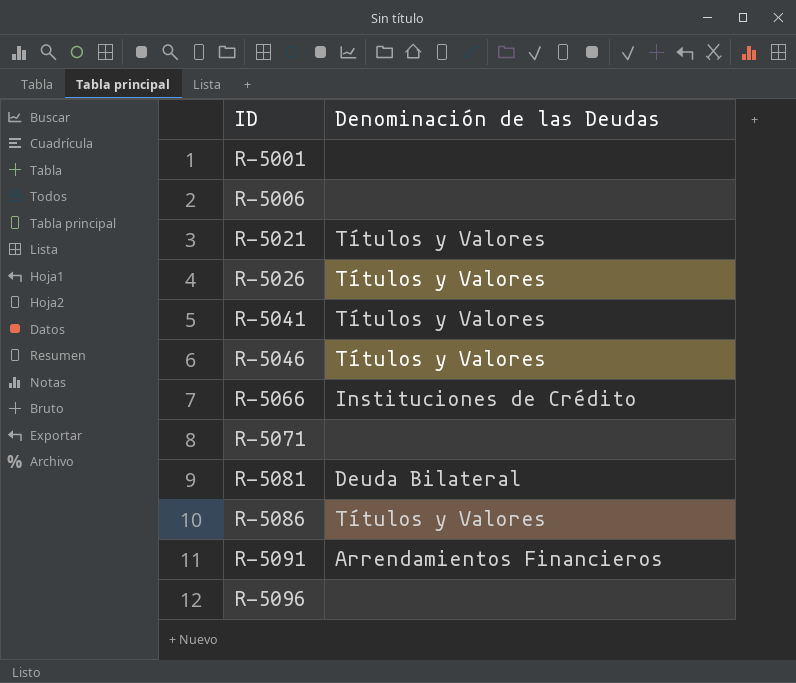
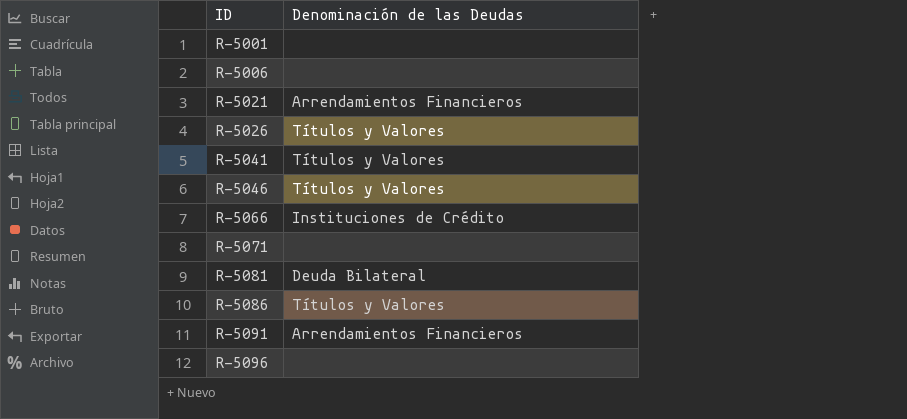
R-5021 | Denominación de las Deudas: Títulos y Valores -> Arrendamientos Financieros

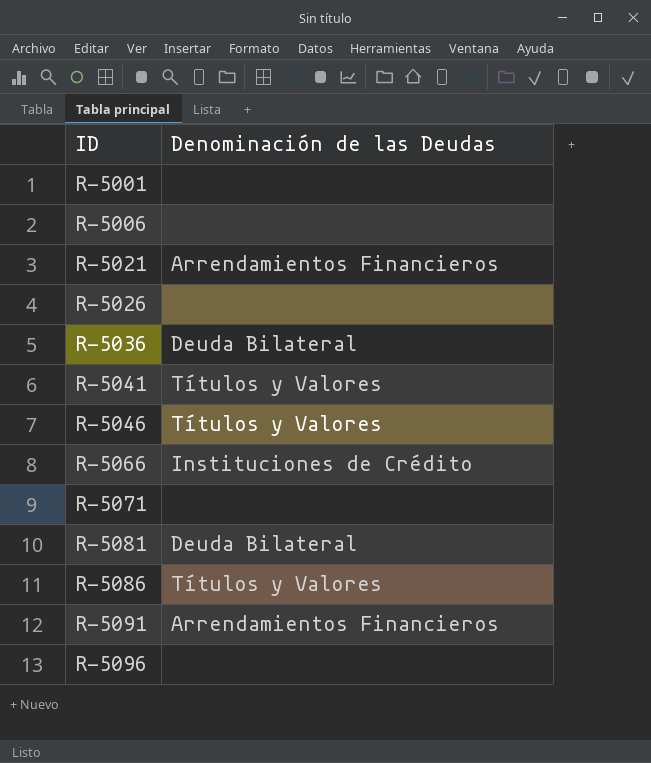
R-5026 | Denominación de las Deudas: Títulos y Valores -> none
row R-5036: none -> Deuda Bilateral

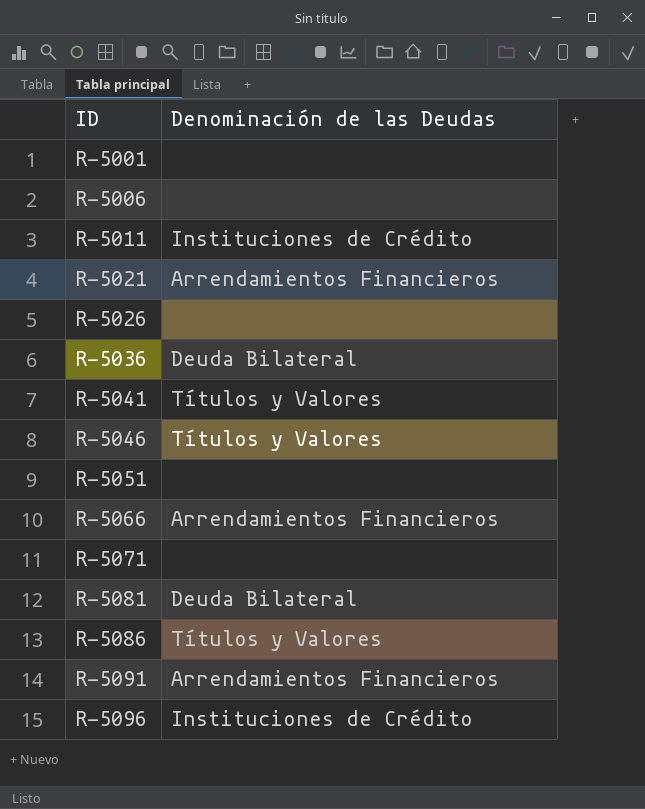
row R-5011: none -> Instituciones de Crédito
row R-5051: none -> none
R-5066 | Denominación de las Deudas: Instituciones de Crédito -> Arrendamientos Financieros
R-5096 | Denominación de las Deudas: none -> Instituciones de Crédito

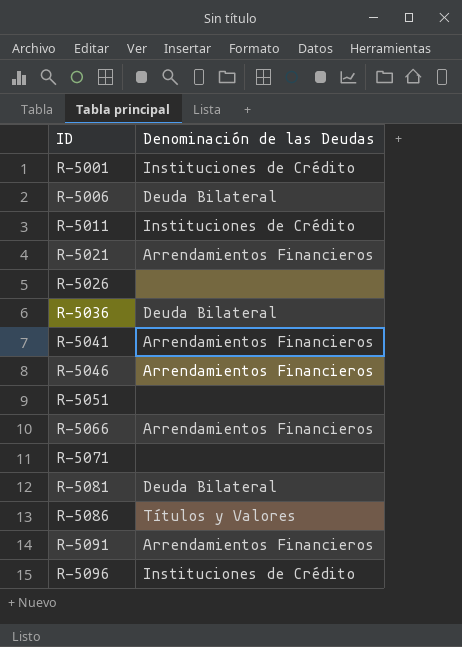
R-5001 | Denominación de las Deudas: none -> Instituciones de Crédito
R-5006 | Denominación de las Deudas: none -> Deuda Bilateral
R-5041 | Denominación de las Deudas: Títulos y Valores -> Arrendamientos Financieros
R-5046 | Denominación de las Deudas: Títulos y Valores -> Arrendamientos Financieros

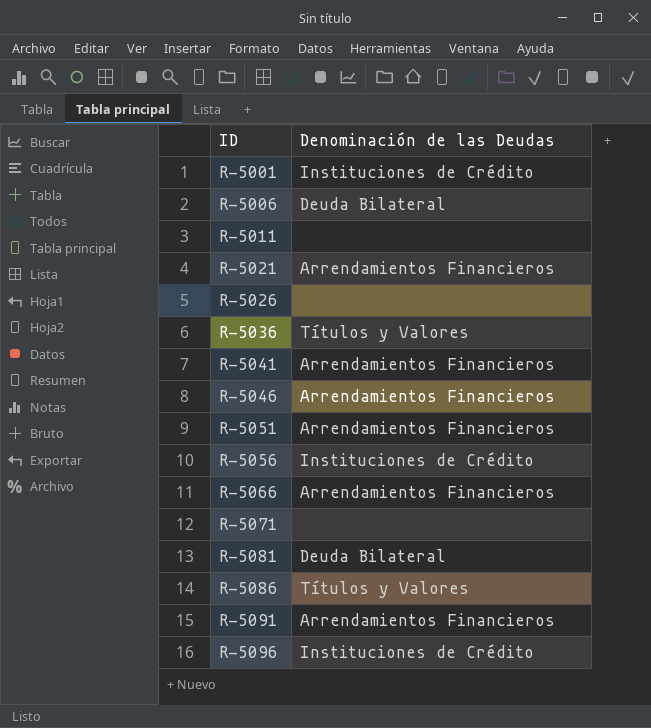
R-5011 | Denominación de las Deudas: Instituciones de Crédito -> none
R-5036 | Denominación de las Deudas: Deuda Bilateral -> Títulos y Valores
R-5051 | Denominación de las Deudas: none -> Arrendamientos Financieros
row R-5056: none -> Instituciones de Crédito

